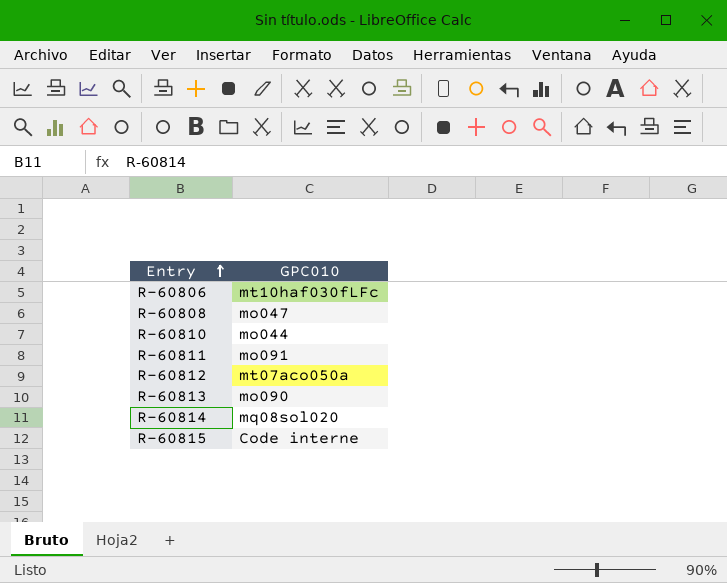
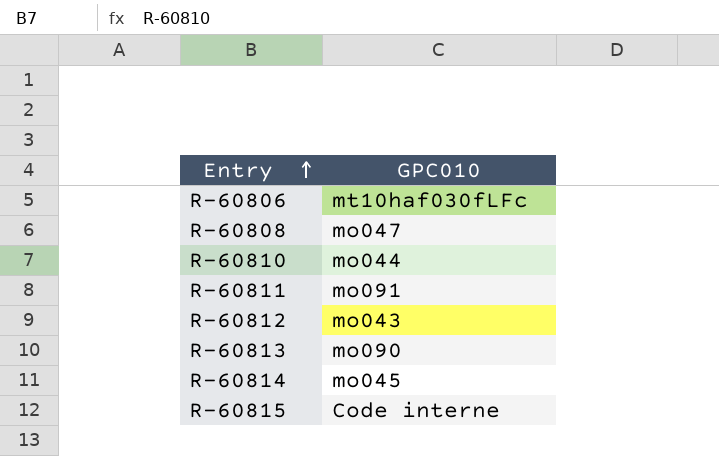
R-60812 | GPC010: mt07aco050a -> mo043
R-60814 | GPC010: mq08sol020 -> mo045

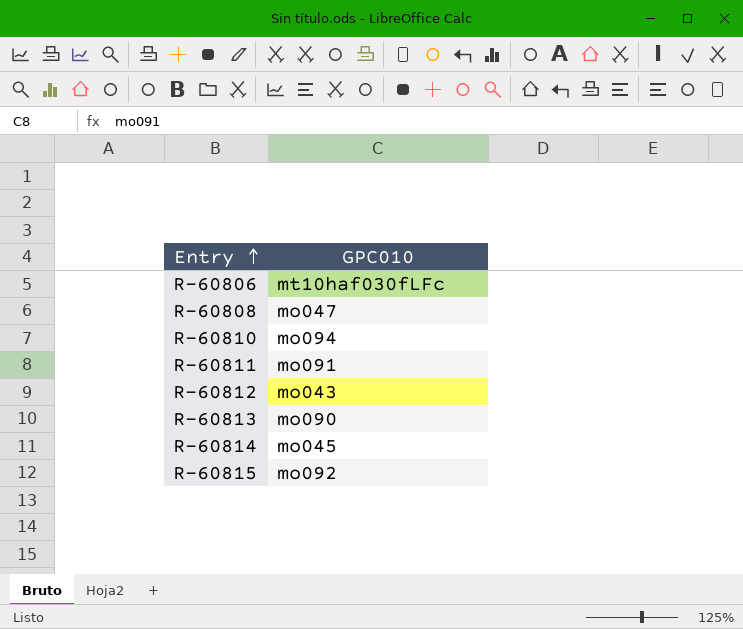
R-60810 | GPC010: mo044 -> mo094
R-60815 | GPC010: Code interne -> mo092

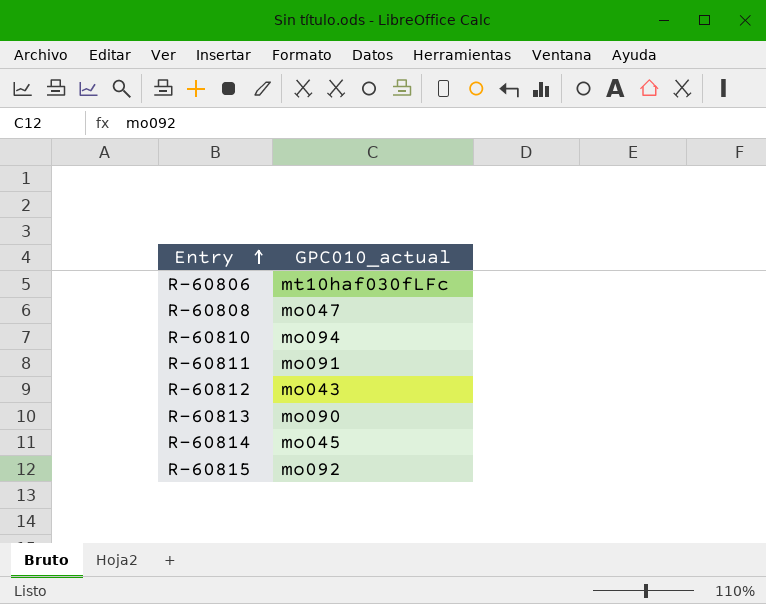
column name: GPC010 -> GPC010_actual

